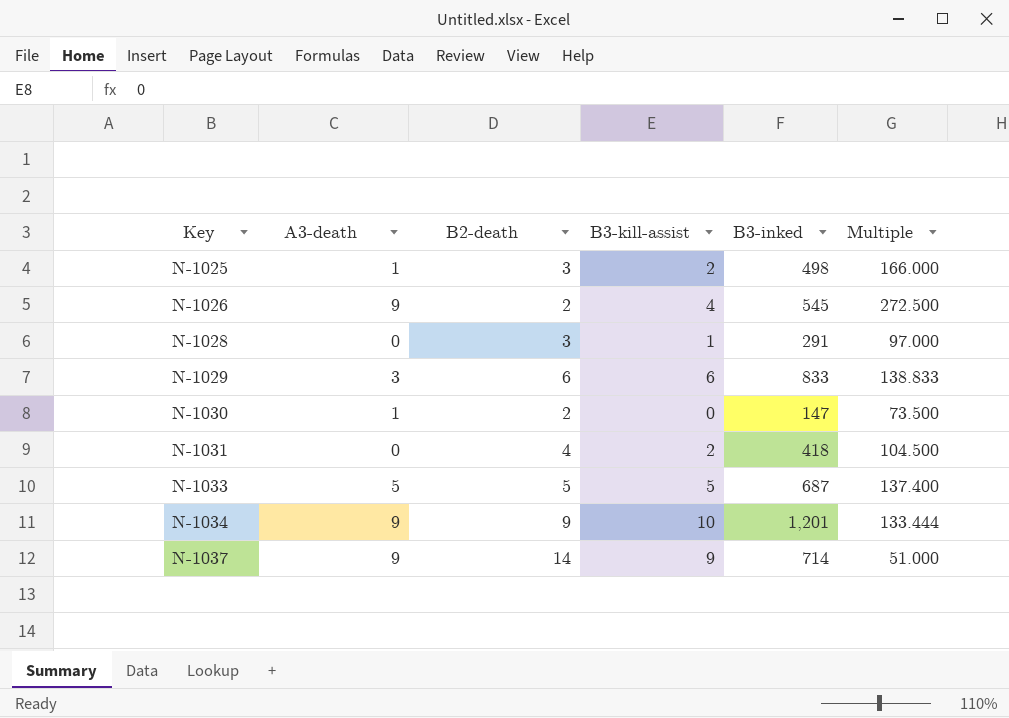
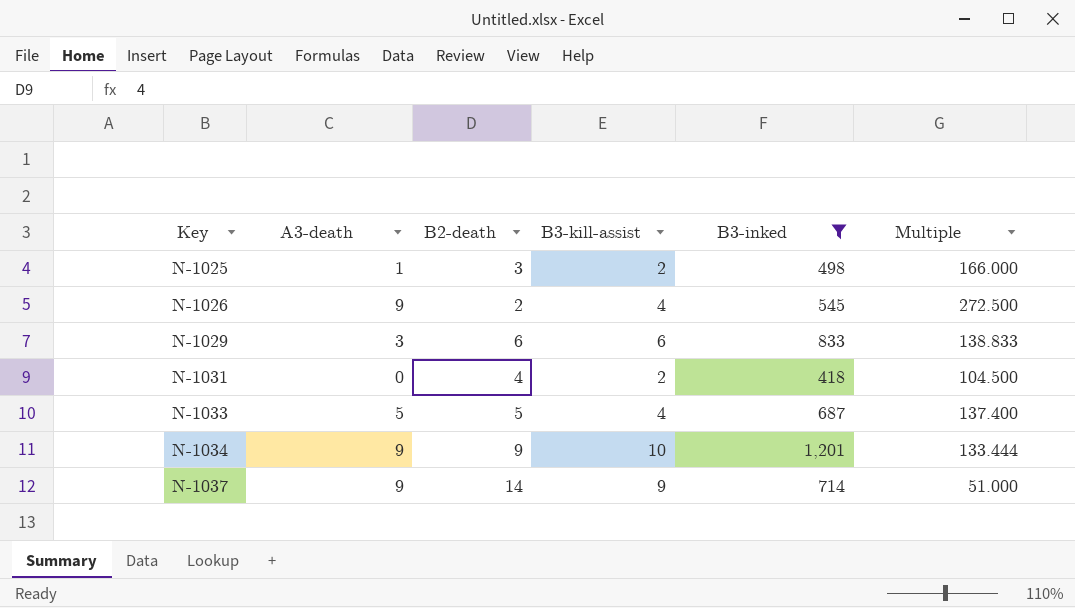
filter: none -> B3-inked >= 418
N-1033 | B3-kill-assist: 5 -> 4

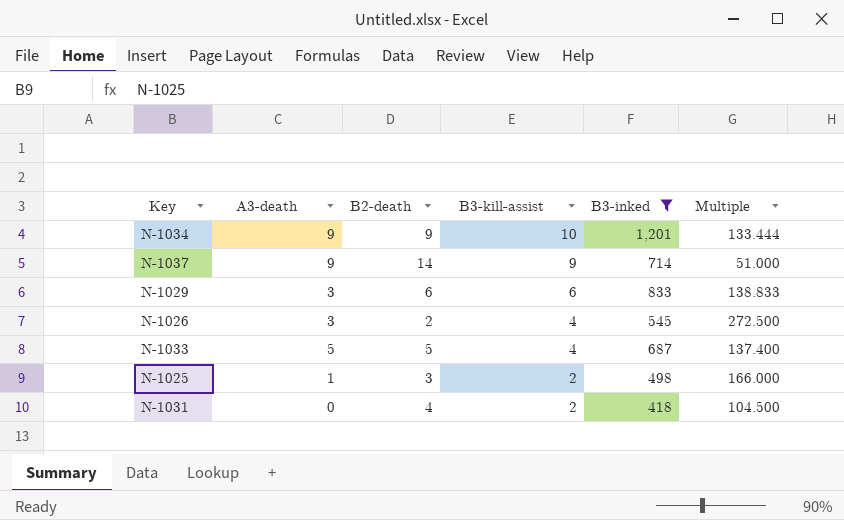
row order: Key ascending -> B3-kill-assist descending
N-1026 | A3-death: 9 -> 3

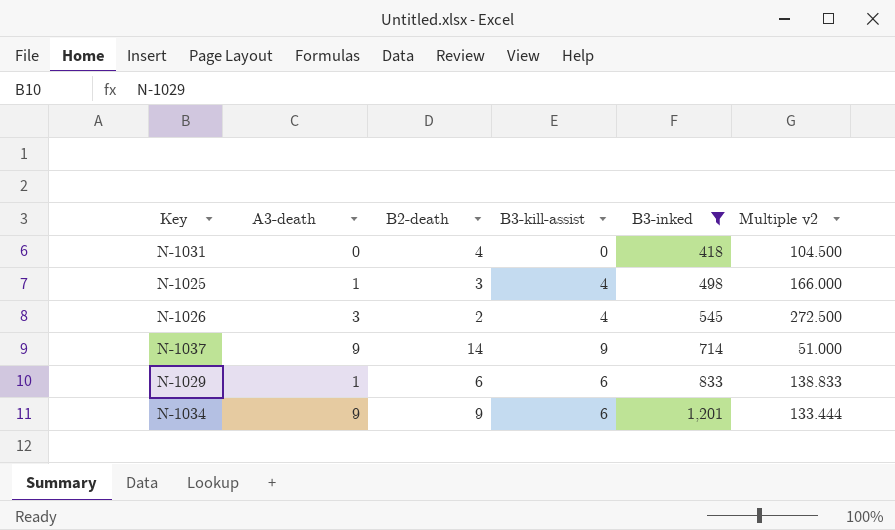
row order: B3-kill-assist descending -> B3-inked ascending
column name: Multiple -> Multiple v2
row N-1033: 5 | 5 | 4 | 687 | 137.400 -> none
N-1031 | B3-kill-assist: 2 -> 0
N-1025 | B3-kill-assist: 2 -> 4
N-1029 | A3-death: 3 -> 1
N-1034 | B3-kill-assist: 10 -> 6

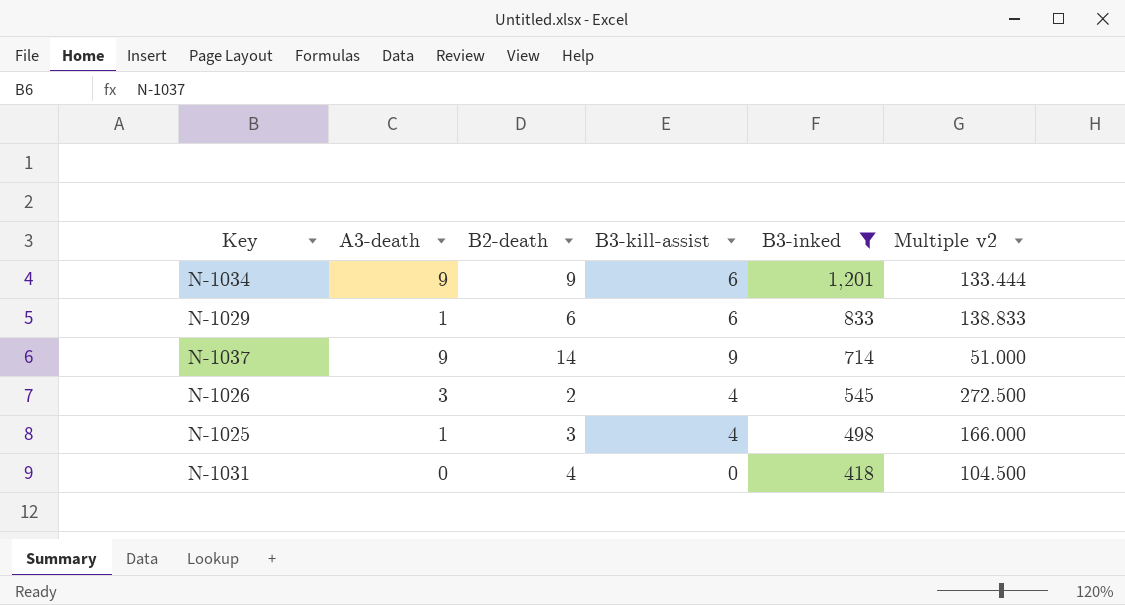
row order: B3-inked ascending -> B3-inked descending

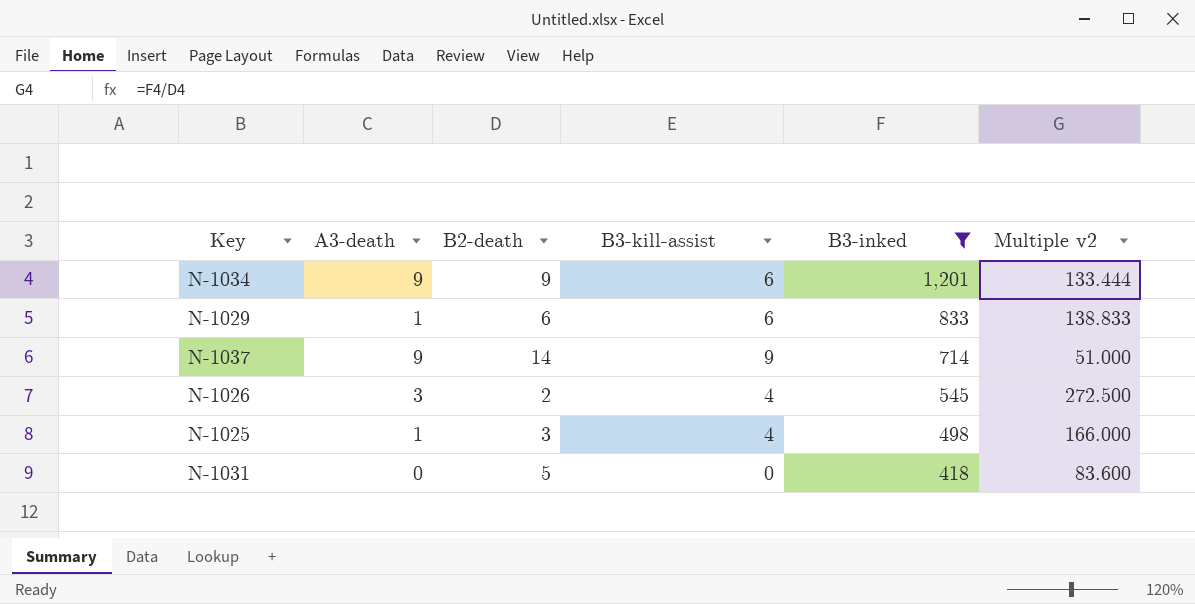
N-1031 | B2-death: 4 -> 5
N-1031 | Multiple v2: 104.500 -> 83.600

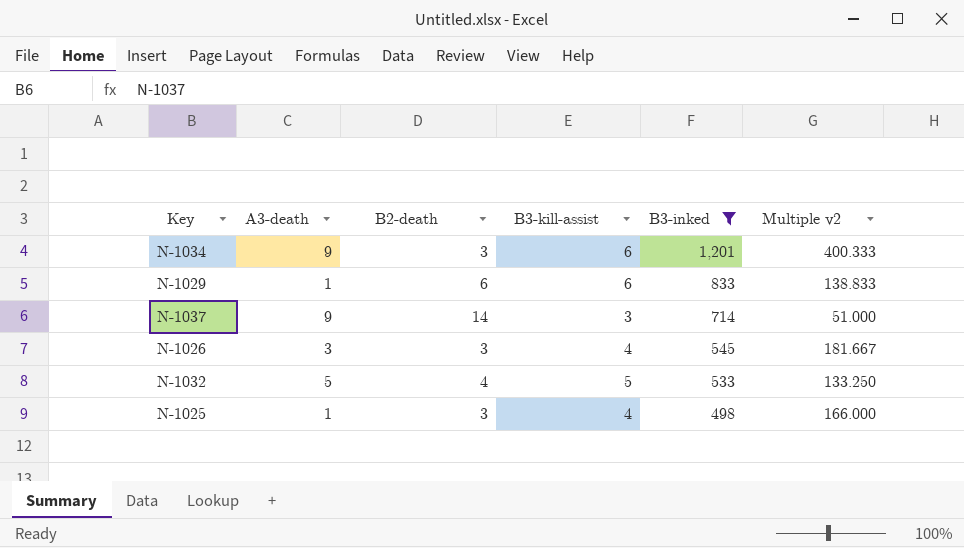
row N-1031: 0 | 5 | 0 | 418 | 83.600 -> none
N-1034 | B2-death: 9 -> 3
N-1034 | Multiple v2: 133.444 -> 400.333
N-1037 | B3-kill-assist: 9 -> 3
N-1026 | B2-death: 2 -> 3
N-1026 | Multiple v2: 272.500 -> 181.667
row N-1032: none -> 5 | 4 | 5 | 533 | 133.250

